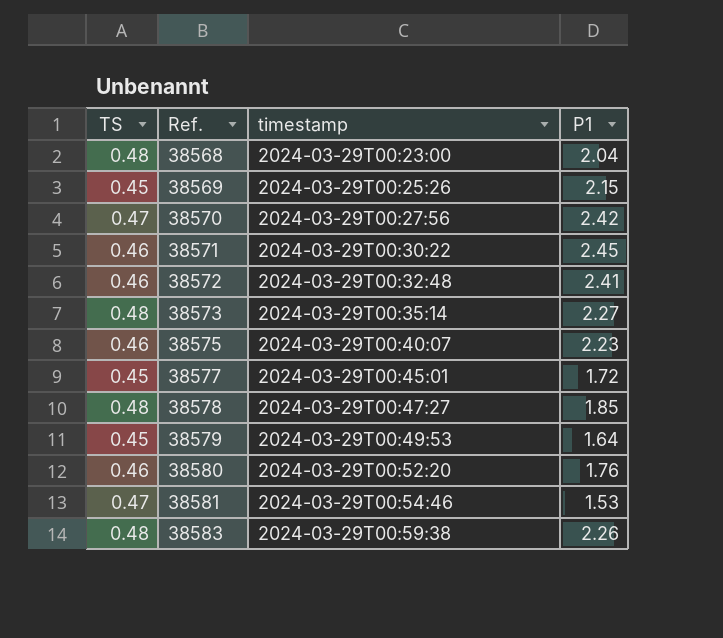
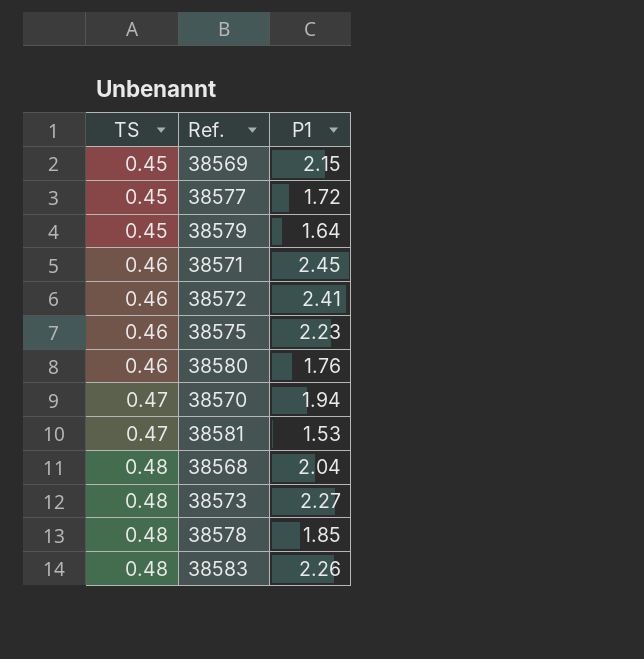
row order: Ref. ascending -> TS ascending
column timestamp | position: 3 -> none
38570 | P1: 2.42 -> 1.94

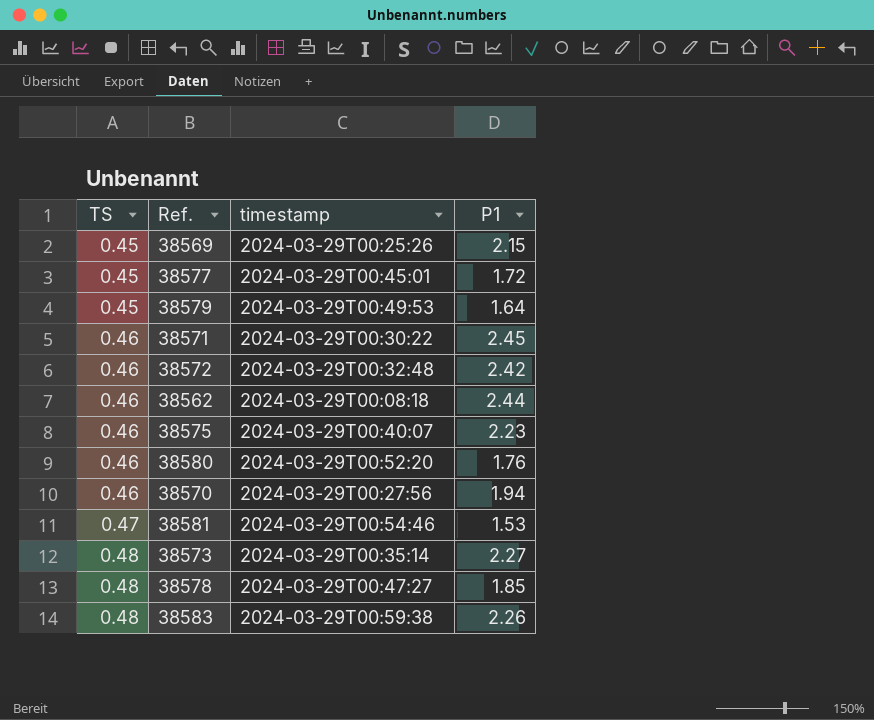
column timestamp | position: none -> 3
row 38568: 0.48 | 2.04 -> none
38572 | P1: 2.41 -> 2.42
row 38562: none -> 0.46 | 2024-03-29T00:08:18 | 2.44
38570 | TS: 0.47 -> 0.46

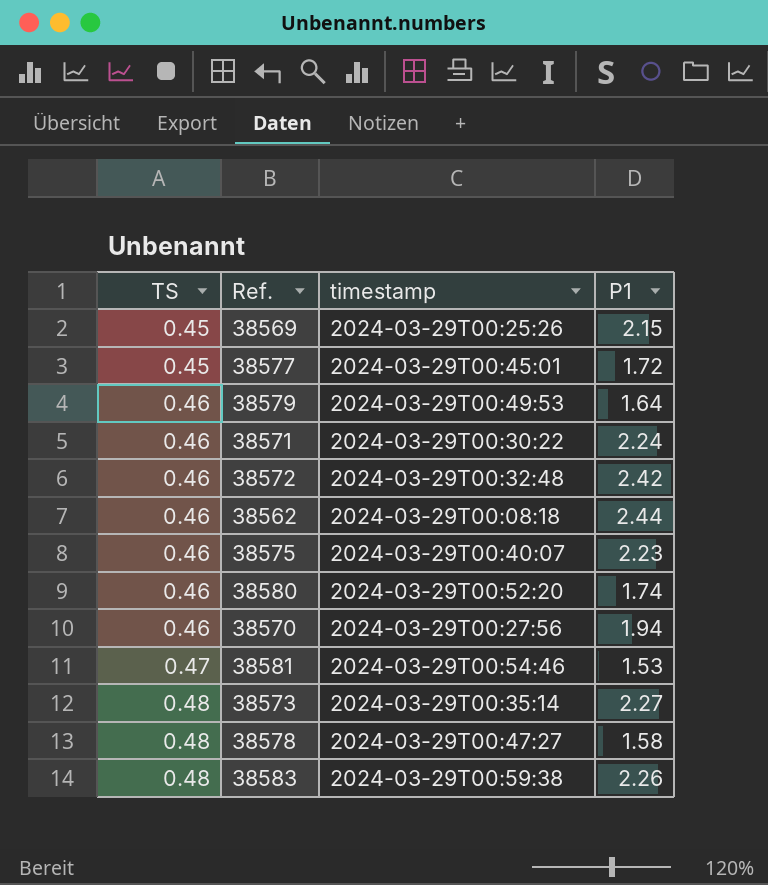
38579 | TS: 0.45 -> 0.46
38571 | P1: 2.45 -> 2.24
38580 | P1: 1.76 -> 1.74
38578 | P1: 1.85 -> 1.58

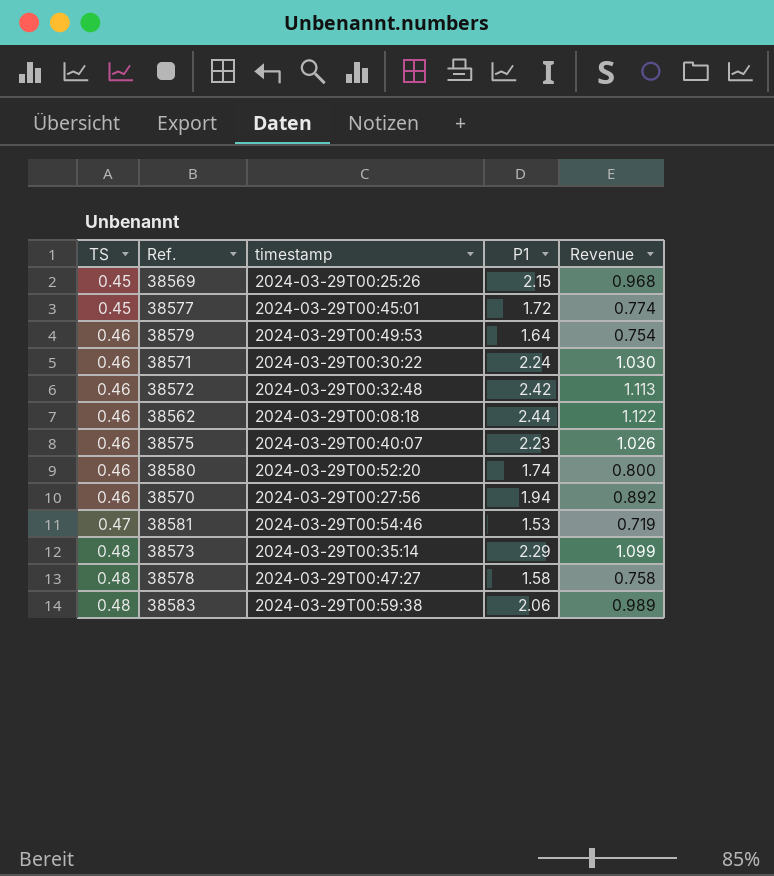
column Revenue | formula: none -> [TS] * [P1]
38573 | P1: 2.27 -> 2.29
38583 | P1: 2.26 -> 2.06

